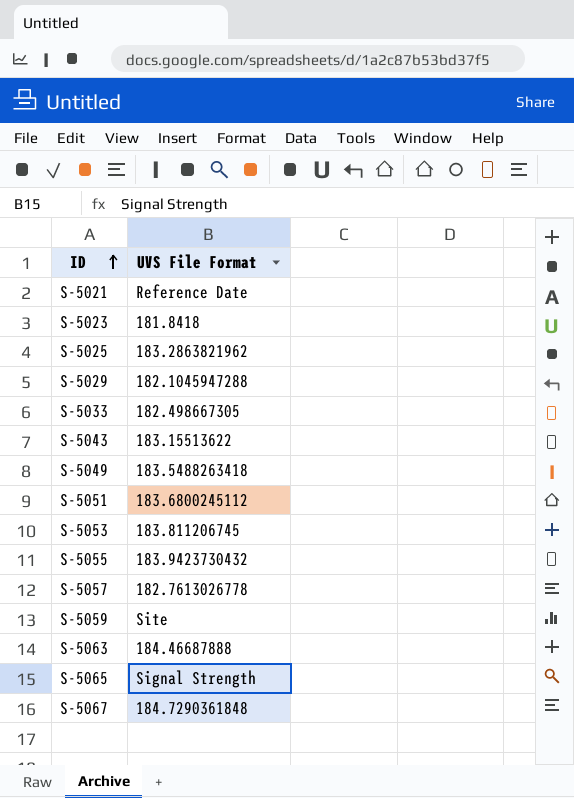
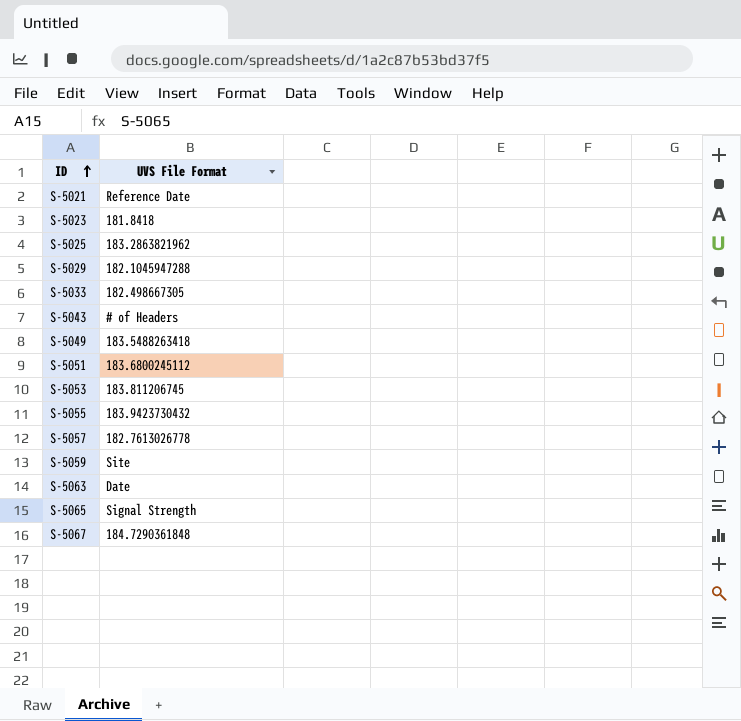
S-5043 | UVS File Format: 183.15513622 -> # of Headers
S-5063 | UVS File Format: 184.46687888 -> Date

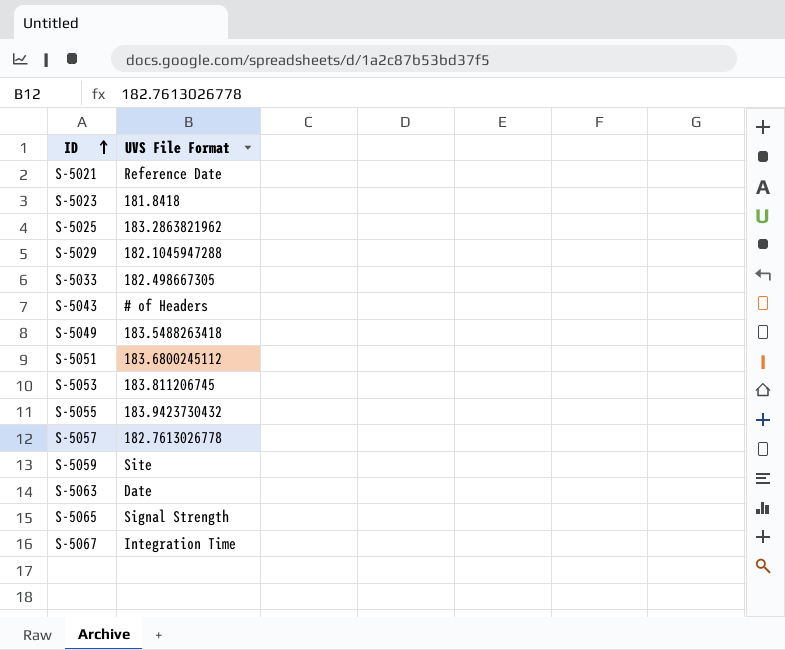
S-5067 | UVS File Format: 184.7290361848 -> Integration Time

